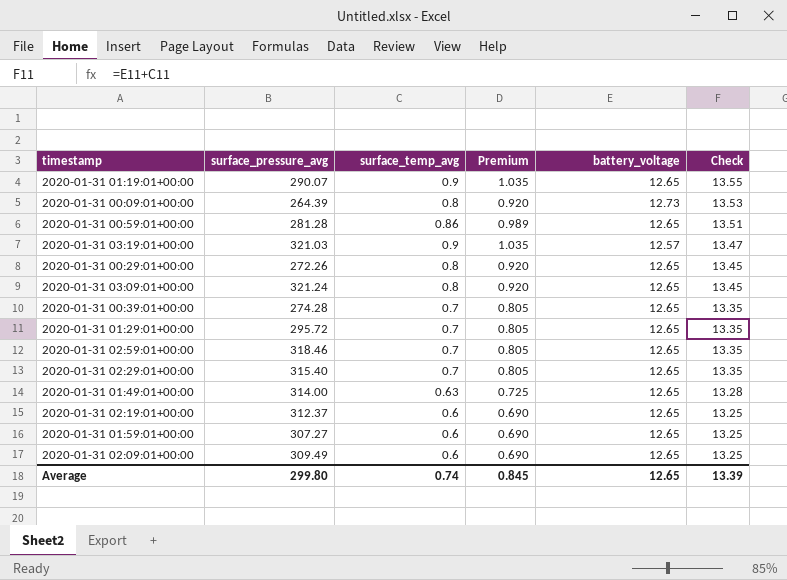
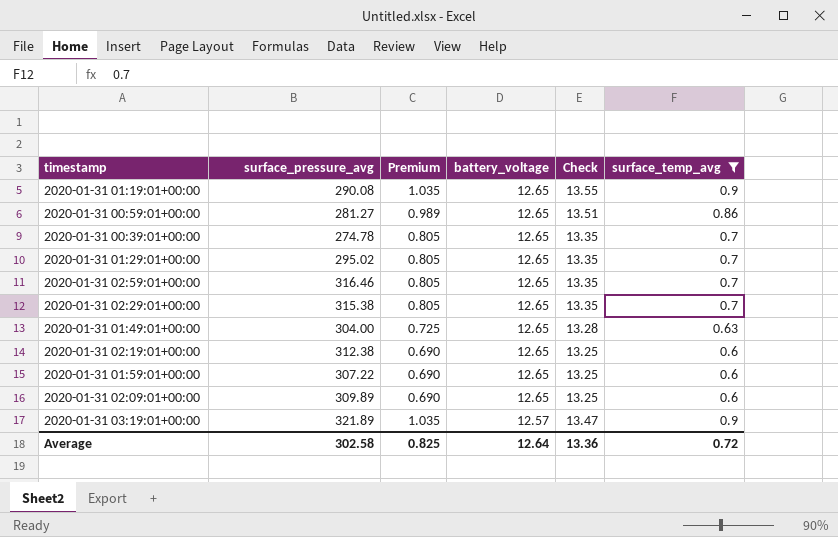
filter: none -> surface_temp_avg != 0.8
row order: Check descending -> battery_voltage descending
column surface_temp_avg | position: 3 -> 6
2020-01-31 01:19:01+00:00 | surface_pressure_avg: 290.07 -> 290.08
2020-01-31 00:59:01+00:00 | surface_pressure_avg: 281.28 -> 281.27
2020-01-31 00:39:01+00:00 | surface_pressure_avg: 274.28 -> 274.78
2020-01-31 01:29:01+00:00 | surface_pressure_avg: 295.72 -> 295.02
2020-01-31 02:59:01+00:00 | surface_pressure_avg: 318.46 -> 316.46
2020-01-31 02:29:01+00:00 | surface_pressure_avg: 315.40 -> 315.38
2020-01-31 01:49:01+00:00 | surface_pressure_avg: 314.00 -> 304.00
2020-01-31 02:19:01+00:00 | surface_pressure_avg: 312.37 -> 312.38
2020-01-31 01:59:01+00:00 | surface_pressure_avg: 307.27 -> 307.22
2020-01-31 02:09:01+00:00 | surface_pressure_avg: 309.49 -> 309.89
2020-01-31 03:19:01+00:00 | surface_pressure_avg: 321.03 -> 321.89
Average | surface_pressure_avg: 299.80 -> 302.58
Average | Premium: 0.845 -> 0.825
Average | battery_voltage: 12.65 -> 12.64
Average | Check: 13.39 -> 13.36
Average | surface_temp_avg: 0.74 -> 0.72

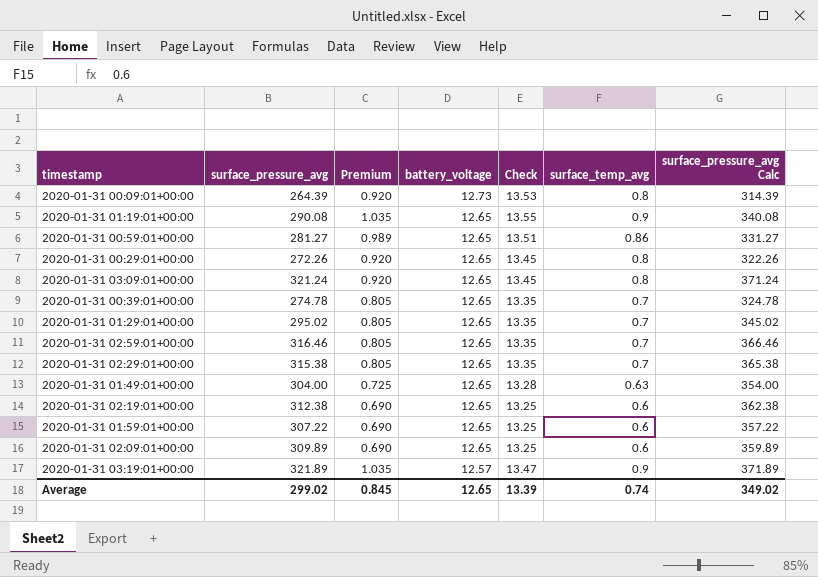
filter: surface_temp_avg != 0.8 -> none
column surface_pressure_avg Calc | formula: none -> [surface_pressure_avg] + 50
Average | surface_pressure_avg: 302.58 -> 299.02
Average | Premium: 0.825 -> 0.845
Average | battery_voltage: 12.64 -> 12.65
Average | Check: 13.36 -> 13.39
Average | surface_temp_avg: 0.72 -> 0.74

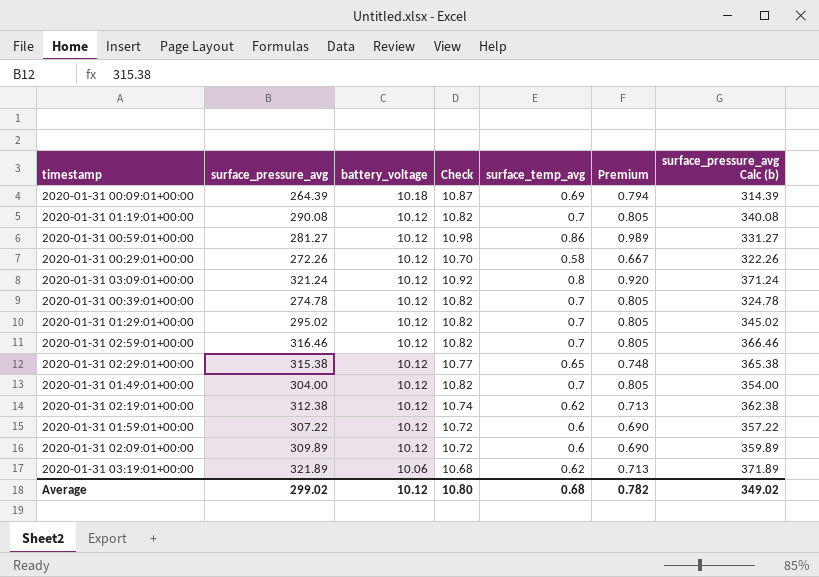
column Premium | position: 3 -> 6
column name: surface_pressure_avg Calc -> surface_pressure_avg Calc (b)
2020-01-31 00:09:01+00:00 | battery_voltage: 12.73 -> 10.18
2020-01-31 00:09:01+00:00 | Check: 13.53 -> 10.87
2020-01-31 00:09:01+00:00 | surface_temp_avg: 0.8 -> 0.69
2020-01-31 00:09:01+00:00 | Premium: 0.920 -> 0.794
2020-01-31 01:19:01+00:00 | battery_voltage: 12.65 -> 10.12
2020-01-31 01:19:01+00:00 | Check: 13.55 -> 10.82
2020-01-31 01:19:01+00:00 | surface_temp_avg: 0.9 -> 0.7
2020-01-31 01:19:01+00:00 | Premium: 1.035 -> 0.805
2020-01-31 00:59:01+00:00 | battery_voltage: 12.65 -> 10.12
2020-01-31 00:59:01+00:00 | Check: 13.51 -> 10.98
2020-01-31 00:29:01+00:00 | battery_voltage: 12.65 -> 10.12
2020-01-31 00:29:01+00:00 | Check: 13.45 -> 10.70
2020-01-31 00:29:01+00:00 | surface_temp_avg: 0.8 -> 0.58
2020-01-31 00:29:01+00:00 | Premium: 0.920 -> 0.667
2020-01-31 03:09:01+00:00 | battery_voltage: 12.65 -> 10.12
2020-01-31 03:09:01+00:00 | Check: 13.45 -> 10.92
2020-01-31 00:39:01+00:00 | battery_voltage: 12.65 -> 10.12
2020-01-31 00:39:01+00:00 | Check: 13.35 -> 10.82
2020-01-31 01:29:01+00:00 | battery_voltage: 12.65 -> 10.12
2020-01-31 01:29:01+00:00 | Check: 13.35 -> 10.82
2020-01-31 02:59:01+00:00 | battery_voltage: 12.65 -> 10.12
2020-01-31 02:59:01+00:00 | Check: 13.35 -> 10.82
2020-01-31 02:29:01+00:00 | battery_voltage: 12.65 -> 10.12
2020-01-31 02:29:01+00:00 | Check: 13.35 -> 10.77
2020-01-31 02:29:01+00:00 | surface_temp_avg: 0.7 -> 0.65
2020-01-31 02:29:01+00:00 | Premium: 0.805 -> 0.748
2020-01-31 01:49:01+00:00 | battery_voltage: 12.65 -> 10.12
2020-01-31 01:49:01+00:00 | Check: 13.28 -> 10.82
2020-01-31 01:49:01+00:00 | surface_temp_avg: 0.63 -> 0.7
2020-01-31 01:49:01+00:00 | Premium: 0.725 -> 0.805
2020-01-31 02:19:01+00:00 | battery_voltage: 12.65 -> 10.12
2020-01-31 02:19:01+00:00 | Check: 13.25 -> 10.74
2020-01-31 02:19:01+00:00 | surface_temp_avg: 0.6 -> 0.62
2020-01-31 02:19:01+00:00 | Premium: 0.690 -> 0.713
2020-01-31 01:59:01+00:00 | battery_voltage: 12.65 -> 10.12
2020-01-31 01:59:01+00:00 | Check: 13.25 -> 10.72
2020-01-31 02:09:01+00:00 | battery_voltage: 12.65 -> 10.12
2020-01-31 02:09:01+00:00 | Check: 13.25 -> 10.72
2020-01-31 03:19:01+00:00 | battery_voltage: 12.57 -> 10.06
2020-01-31 03:19:01+00:00 | Check: 13.47 -> 10.68
2020-01-31 03:19:01+00:00 | surface_temp_avg: 0.9 -> 0.62
2020-01-31 03:19:01+00:00 | Premium: 1.035 -> 0.713
Average | battery_voltage: 12.65 -> 10.12
Average | Check: 13.39 -> 10.80
Average | surface_temp_avg: 0.74 -> 0.68
Average | Premium: 0.845 -> 0.782

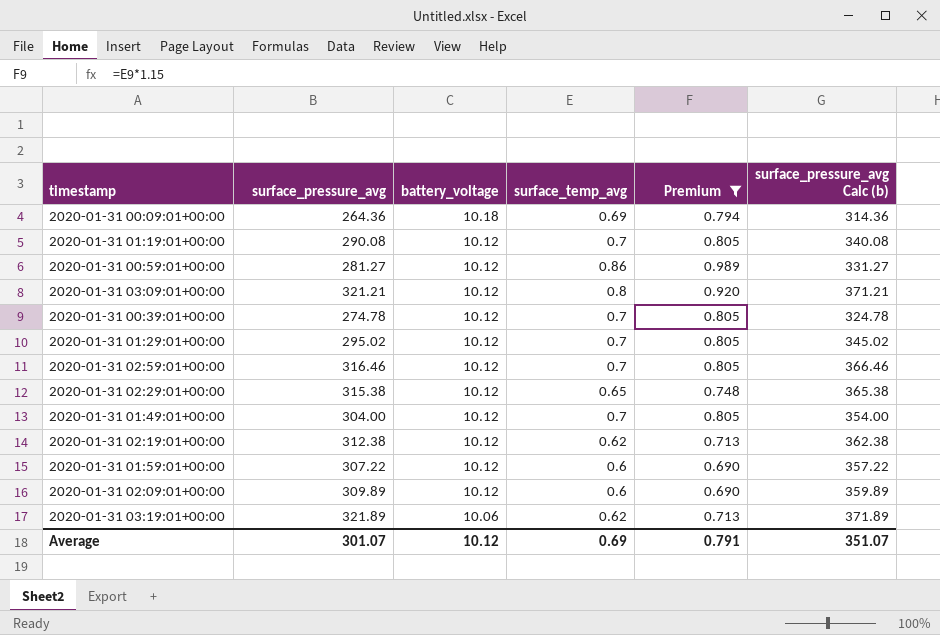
filter: none -> Premium != 0.667
column Check | formula: [battery_voltage] + [surface_temp_avg] -> none
2020-01-31 00:09:01+00:00 | surface_pressure_avg: 264.39 -> 264.36
2020-01-31 00:09:01+00:00 | surface_pressure_avg Calc (b): 314.39 -> 314.36
2020-01-31 03:09:01+00:00 | surface_pressure_avg: 321.24 -> 321.21
2020-01-31 03:09:01+00:00 | surface_pressure_avg Calc (b): 371.24 -> 371.21
Average | surface_pressure_avg: 299.02 -> 301.07
Average | surface_temp_avg: 0.68 -> 0.69
Average | Premium: 0.782 -> 0.791
Average | surface_pressure_avg Calc (b): 349.02 -> 351.07

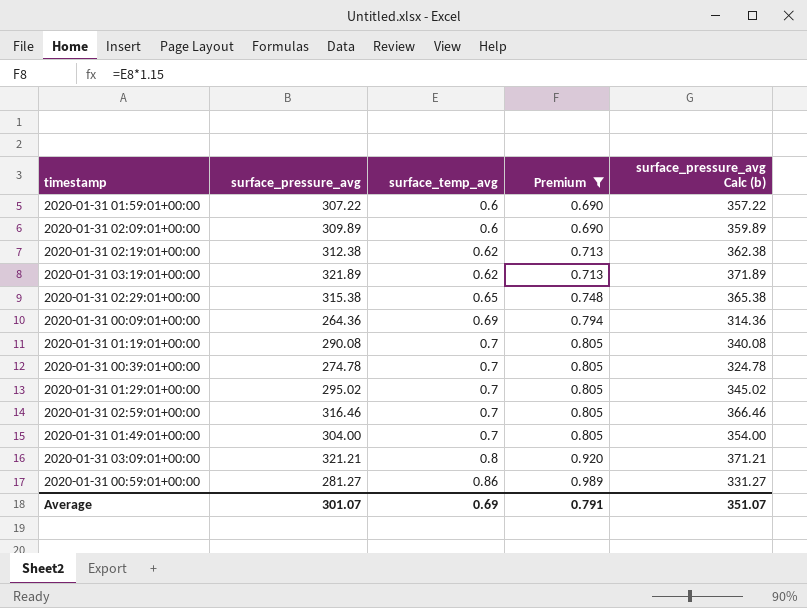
row order: battery_voltage descending -> surface_temp_avg ascending
column battery_voltage | position: 3 -> none

